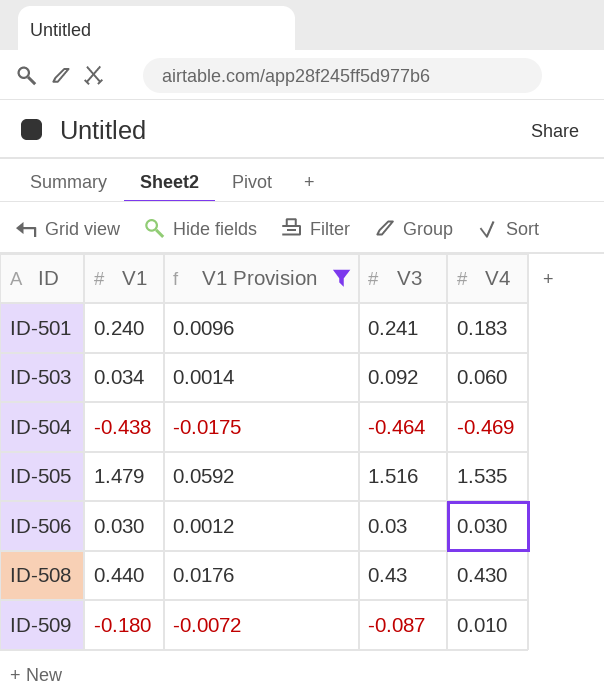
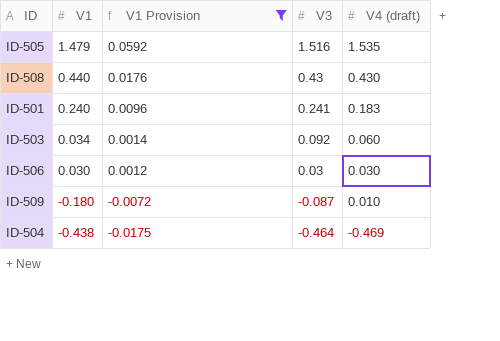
row order: ID ascending -> V1 descending
column name: V4 -> V4 (draft)

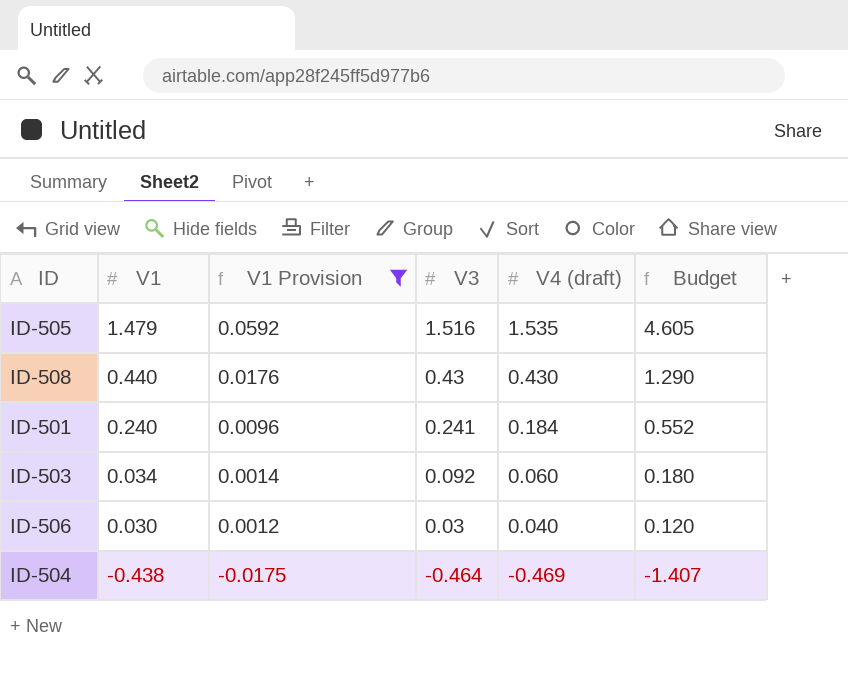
column Budget | formula: none -> [V4 (draft)] * 3
row ID-509: -0.180 | -0.0072 | -0.087 | 0.010 -> none
ID-501 | V4 (draft): 0.183 -> 0.184
ID-506 | V4 (draft): 0.030 -> 0.040

